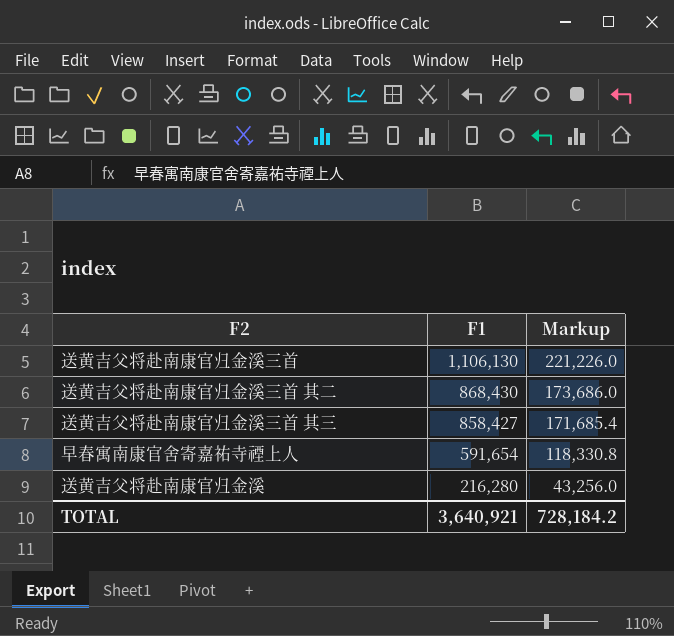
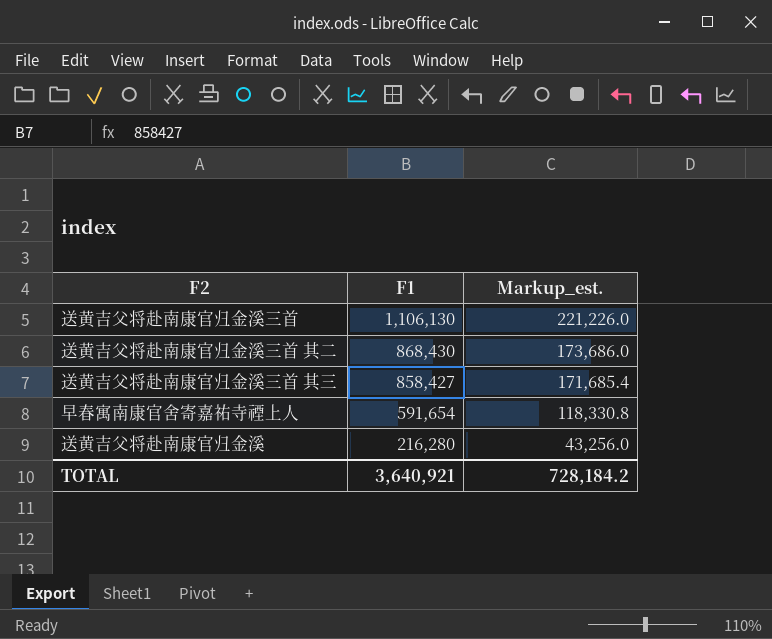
column name: Markup -> Markup_est.

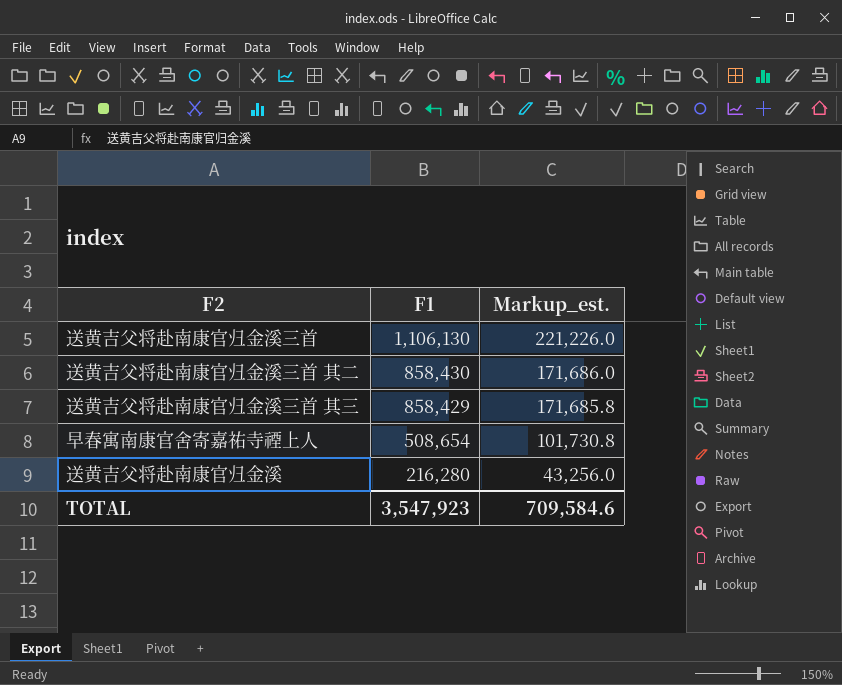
送黄吉父将赴南康官归金溪三首 其二 | F1: 868,430 -> 858,430
送黄吉父将赴南康官归金溪三首 其二 | Markup_est.: 173,686.0 -> 171,686.0
送黄吉父将赴南康官归金溪三首 其三 | F1: 858,427 -> 858,429
送黄吉父将赴南康官归金溪三首 其三 | Markup_est.: 171,685.4 -> 171,685.8
早春寓南康官舍寄嘉祐寺禋上人 | F1: 591,654 -> 508,654
早春寓南康官舍寄嘉祐寺禋上人 | Markup_est.: 118,330.8 -> 101,730.8
TOTAL | F1: 3,640,921 -> 3,547,923
TOTAL | Markup_est.: 728,184.2 -> 709,584.6

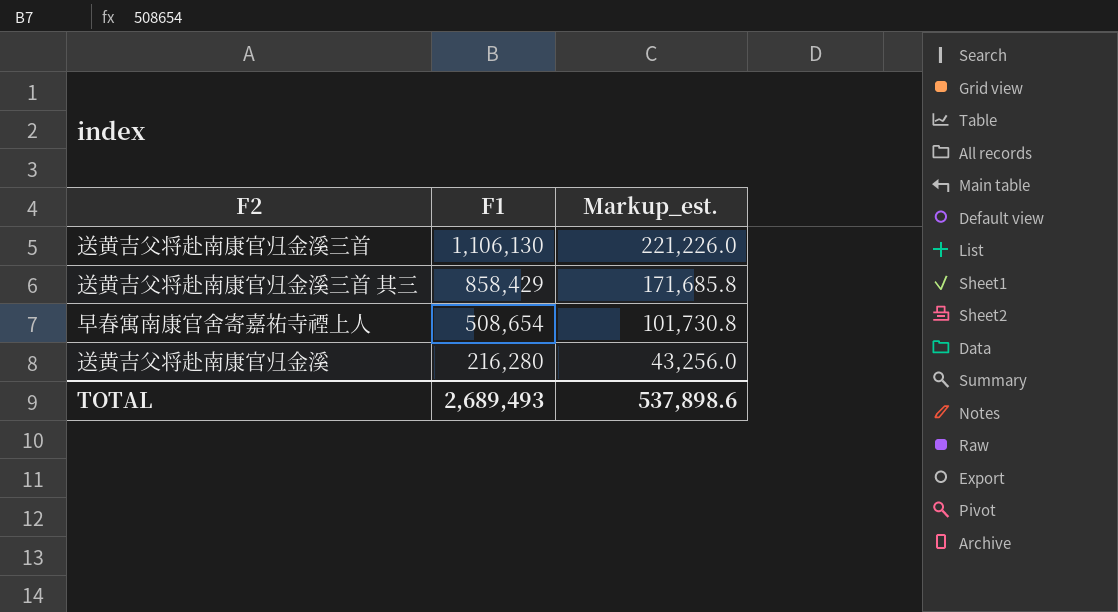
row 送黄吉父将赴南康官归金溪三首 其二: 858,430 | 171,686.0 -> none
TOTAL | F1: 3,547,923 -> 2,689,493
TOTAL | Markup_est.: 709,584.6 -> 537,898.6

